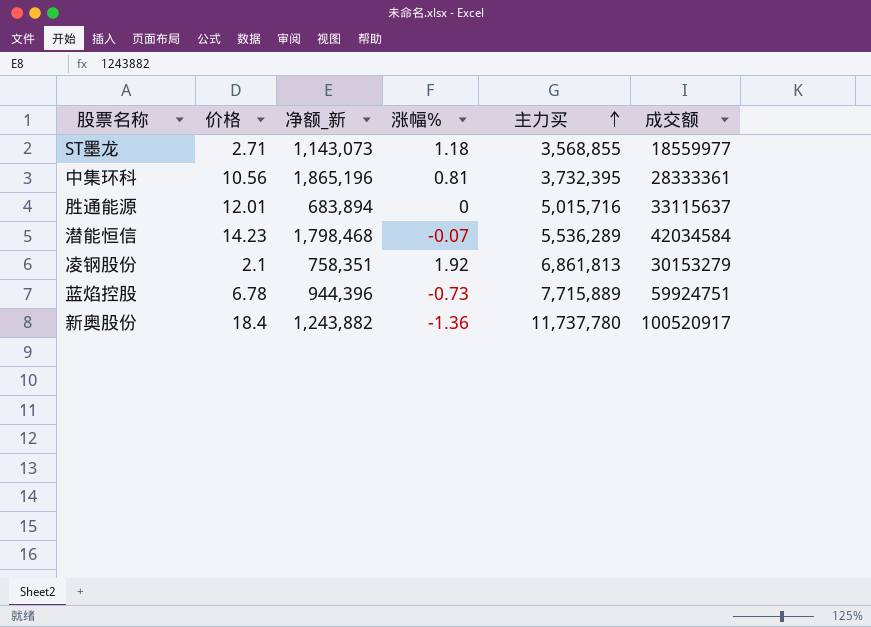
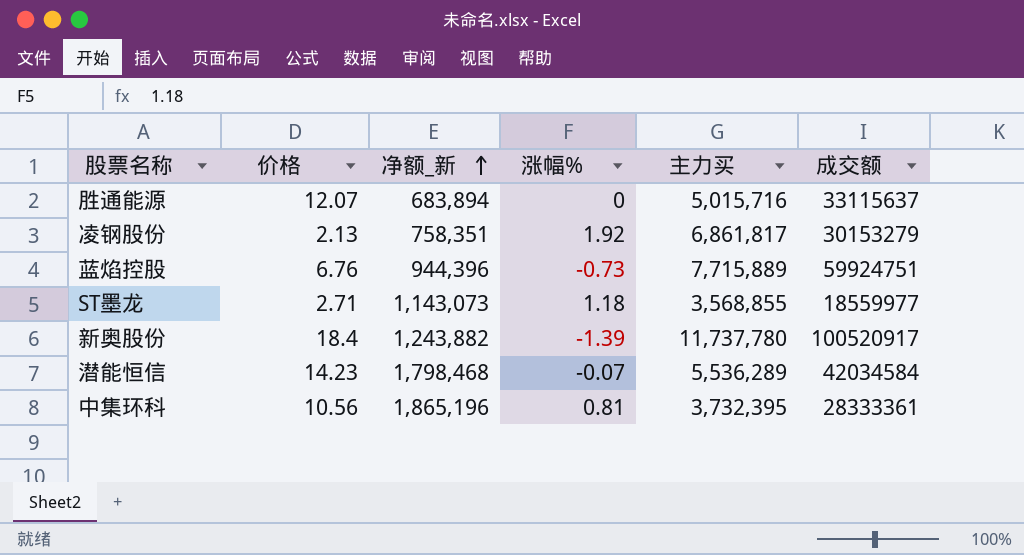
row order: 主力买 ascending -> 净额_新 ascending
胜通能源 | 价格: 12.01 -> 12.07
凌钢股份 | 价格: 2.1 -> 2.13
凌钢股份 | 主力买: 6,861,813 -> 6,861,817
蓝焰控股 | 价格: 6.78 -> 6.76
新奥股份 | 涨幅%: -1.36 -> -1.39

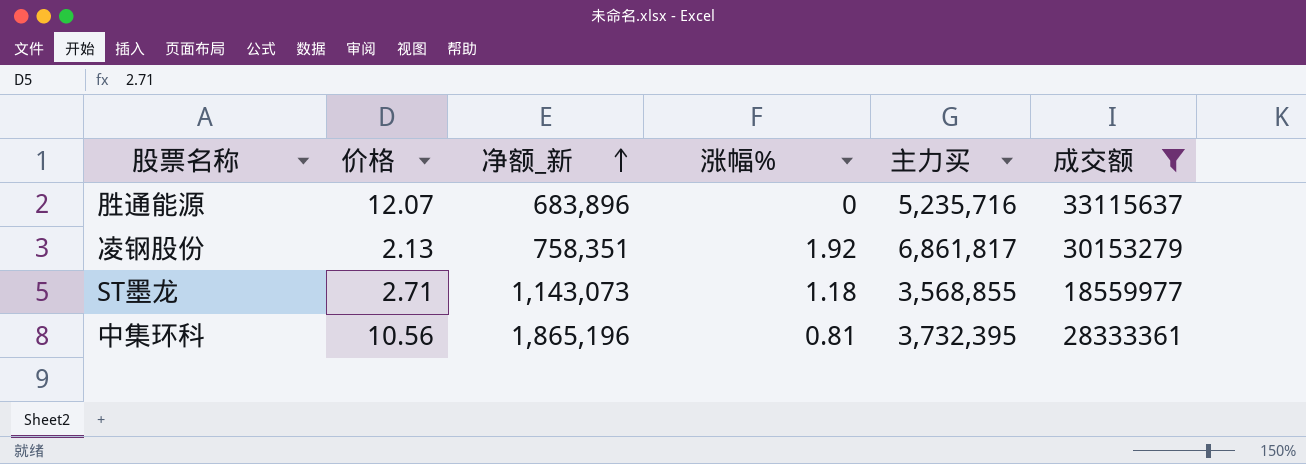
filter: none -> 成交额 <= 33115637
胜通能源 | 净额_新: 683,894 -> 683,896
胜通能源 | 主力买: 5,015,716 -> 5,235,716

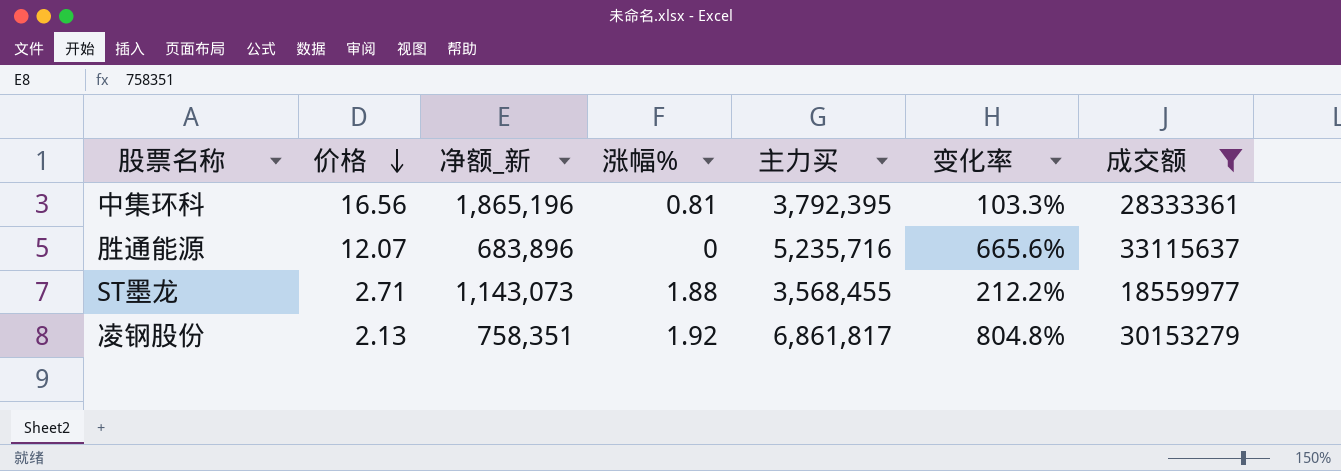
row order: 净额_新 ascending -> 价格 descending
column 变化率 | formula: none -> ([主力买] - [净额_新]) / [净额_新]
中集环科 | 价格: 10.56 -> 16.56
中集环科 | 主力买: 3,732,395 -> 3,792,395
ST墨龙 | 涨幅%: 1.18 -> 1.88
ST墨龙 | 主力买: 3,568,855 -> 3,568,455

